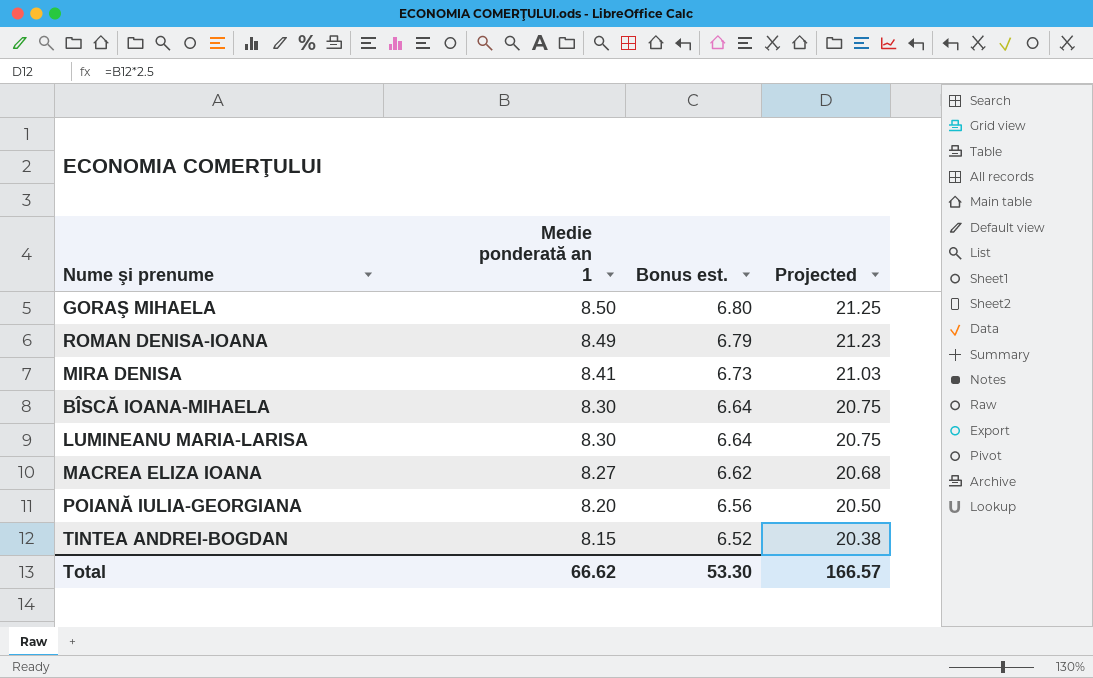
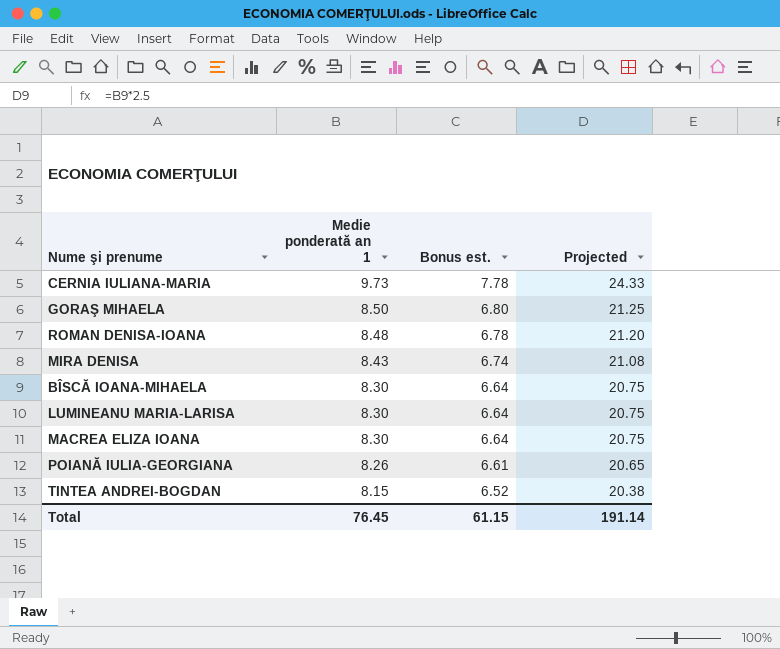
row CERNIA IULIANA-MARIA: none -> 9.73 | 7.78 | 24.33
ROMAN DENISA-IOANA | Medie ponderată an 1: 8.49 -> 8.48
ROMAN DENISA-IOANA | Bonus est.: 6.79 -> 6.78
ROMAN DENISA-IOANA | Projected: 21.23 -> 21.20
MIRA DENISA | Medie ponderată an 1: 8.41 -> 8.43
MIRA DENISA | Bonus est.: 6.73 -> 6.74
MIRA DENISA | Projected: 21.03 -> 21.08
MACREA ELIZA IOANA | Medie ponderată an 1: 8.27 -> 8.30
MACREA ELIZA IOANA | Bonus est.: 6.62 -> 6.64
MACREA ELIZA IOANA | Projected: 20.68 -> 20.75
POIANĂ IULIA-GEORGIANA | Medie ponderată an 1: 8.20 -> 8.26
POIANĂ IULIA-GEORGIANA | Bonus est.: 6.56 -> 6.61
POIANĂ IULIA-GEORGIANA | Projected: 20.50 -> 20.65
Total | Medie ponderată an 1: 66.62 -> 76.45
Total | Bonus est.: 53.30 -> 61.15
Total | Projected: 166.57 -> 191.14

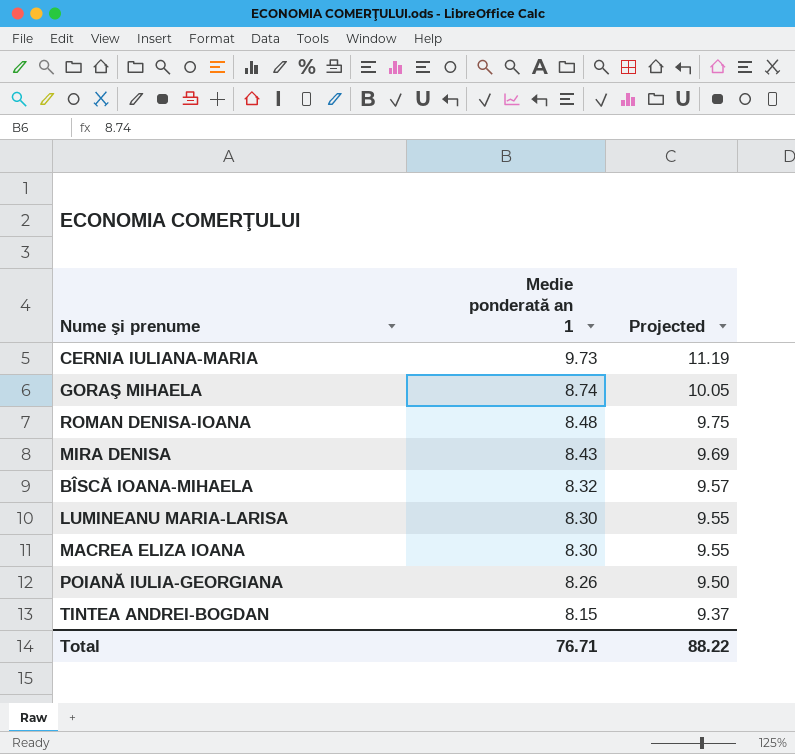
column Bonus est. | formula: [Medie ponderată an 1] * 0.8 -> none
column Projected | formula: [Medie ponderată an 1] * 2.5 -> [Medie ponderată an 1] * 1.15
GORAŞ MIHAELA | Medie ponderată an 1: 8.50 -> 8.74
BÎSCĂ IOANA-MIHAELA | Medie ponderată an 1: 8.30 -> 8.32
Total | Medie ponderată an 1: 76.45 -> 76.71
Total | Projected: 191.14 -> 88.22

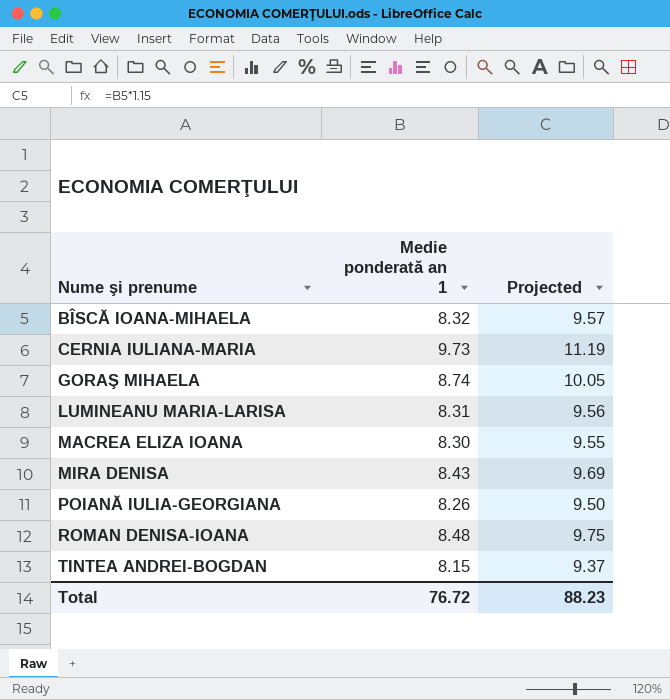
row order: Medie ponderată an 1 descending -> Nume şi prenume ascending
LUMINEANU MARIA-LARISA | Medie ponderată an 1: 8.30 -> 8.31
LUMINEANU MARIA-LARISA | Projected: 9.55 -> 9.56
Total | Medie ponderată an 1: 76.71 -> 76.72
Total | Projected: 88.22 -> 88.23

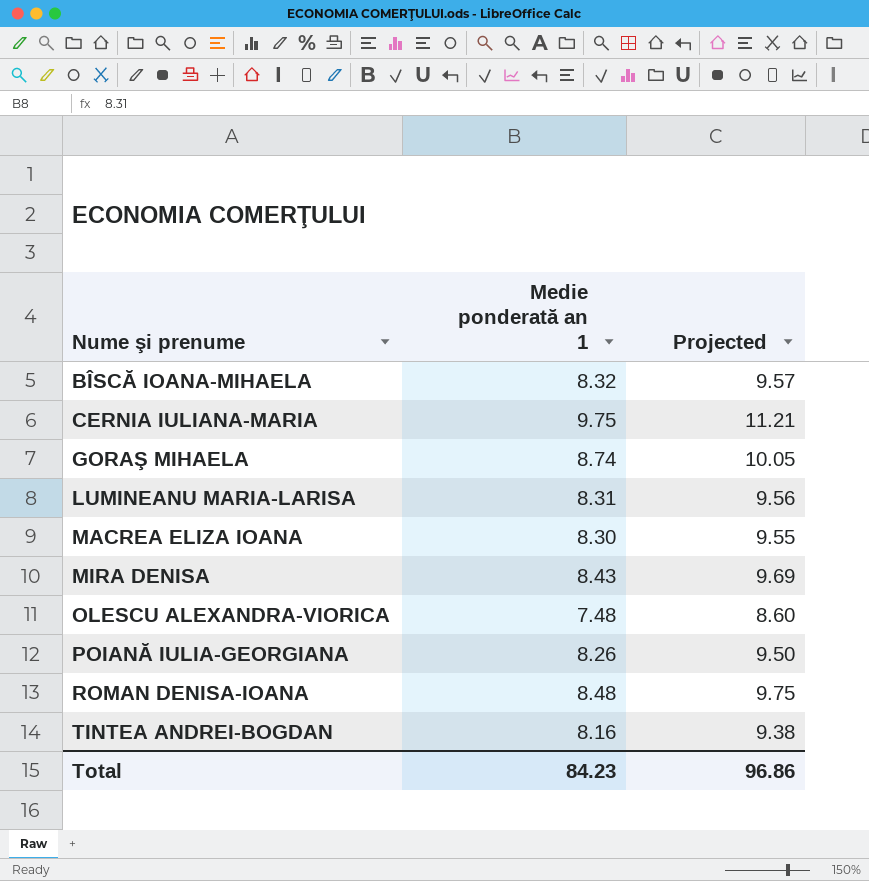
CERNIA IULIANA-MARIA | Medie ponderată an 1: 9.73 -> 9.75
CERNIA IULIANA-MARIA | Projected: 11.19 -> 11.21
row OLESCU ALEXANDRA-VIORICA: none -> 7.48 | 8.60
TINTEA ANDREI-BOGDAN | Medie ponderată an 1: 8.15 -> 8.16
TINTEA ANDREI-BOGDAN | Projected: 9.37 -> 9.38
Total | Medie ponderată an 1: 76.72 -> 84.23
Total | Projected: 88.23 -> 96.86

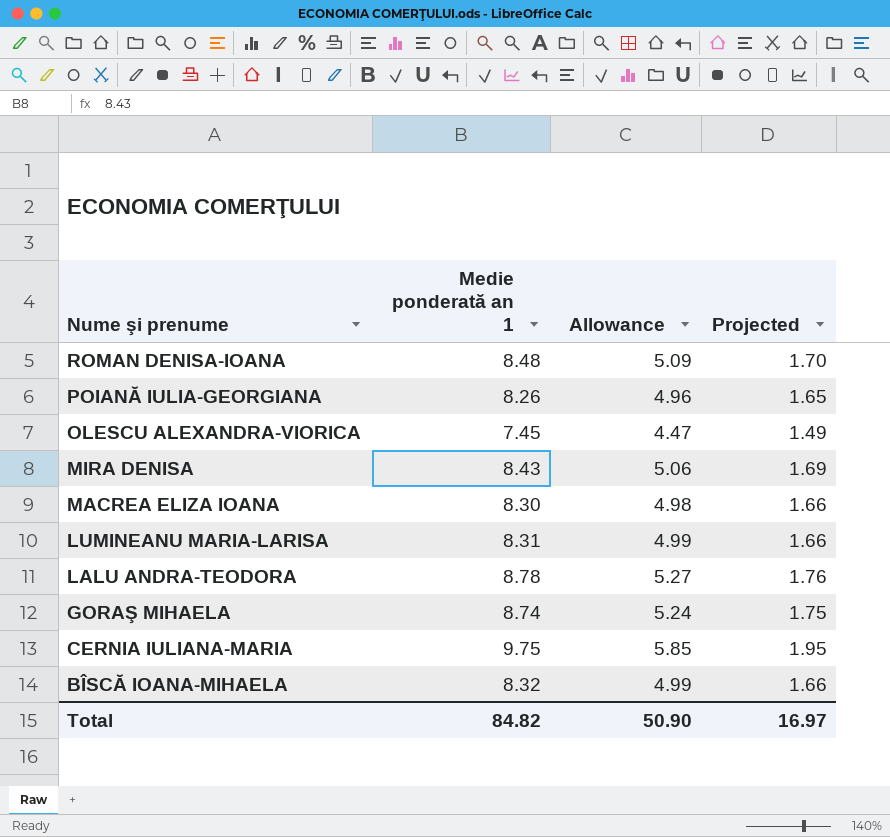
row order: Nume şi prenume ascending -> Nume şi prenume descending
column Allowance | formula: none -> [Medie ponderată an 1] * 0.6
column Projected | formula: [Medie ponderată an 1] * 1.15 -> [Medie ponderată an 1] * 0.2
row TINTEA ANDREI-BOGDAN: 8.16 | 9.38 -> none
OLESCU ALEXANDRA-VIORICA | Medie ponderată an 1: 7.48 -> 7.45
row LALU ANDRA-TEODORA: none -> 8.78 | 5.27 | 1.76
Total | Medie ponderată an 1: 84.23 -> 84.82
Total | Projected: 96.86 -> 16.97

